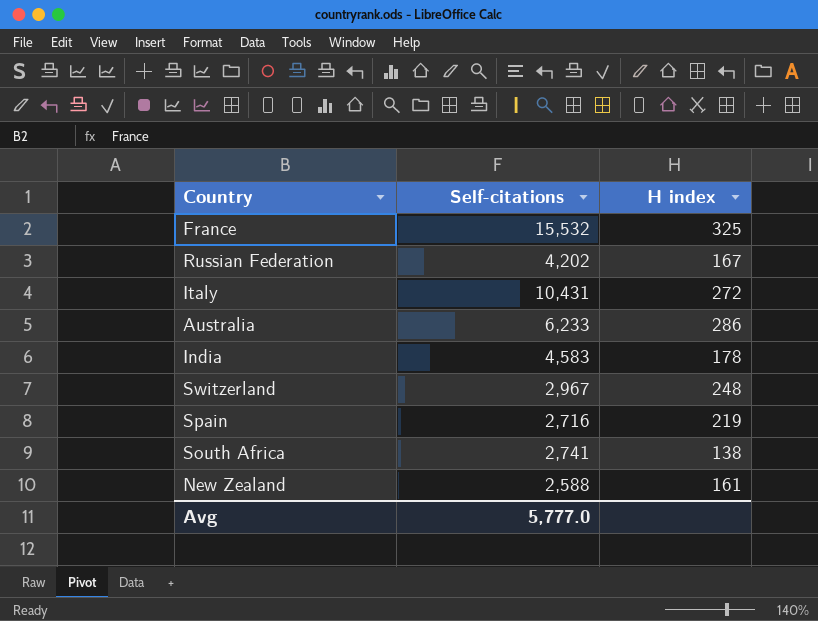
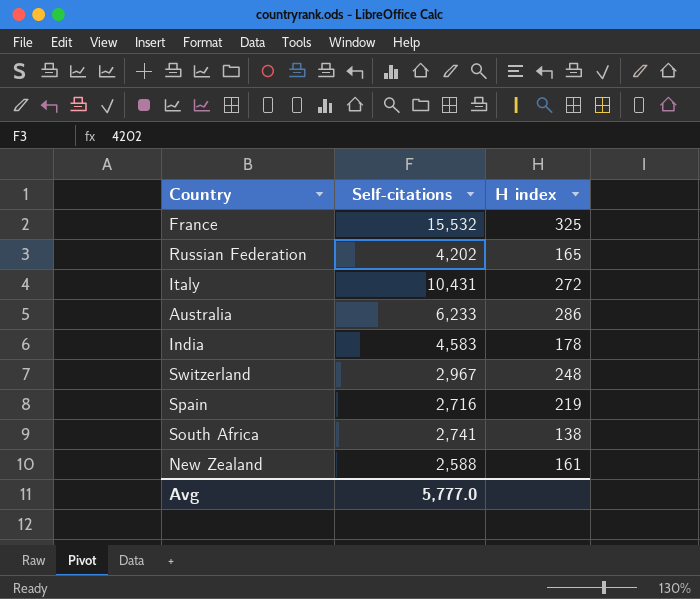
Russian Federation | H index: 167 -> 165

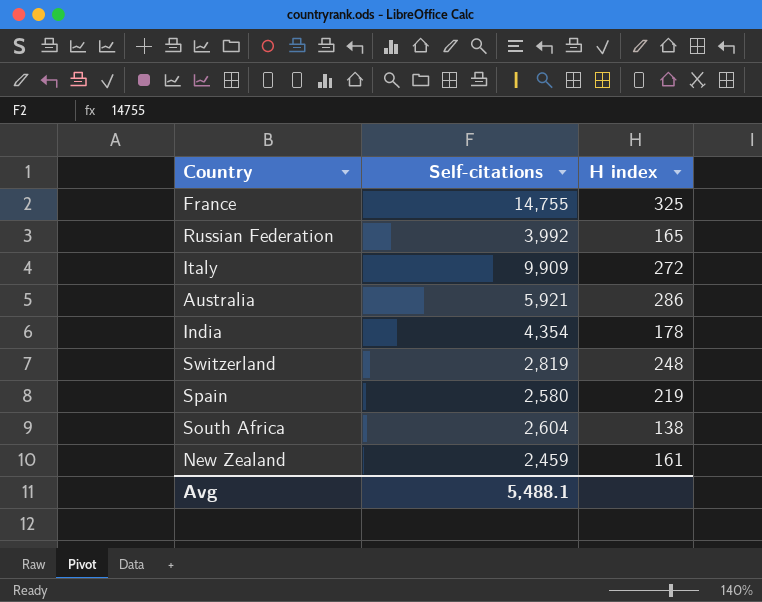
France | Self-citations: 15,532 -> 14,755
Russian Federation | Self-citations: 4,202 -> 3,992
Italy | Self-citations: 10,431 -> 9,909
Australia | Self-citations: 6,233 -> 5,921
India | Self-citations: 4,583 -> 4,354
Switzerland | Self-citations: 2,967 -> 2,819
Spain | Self-citations: 2,716 -> 2,580
South Africa | Self-citations: 2,741 -> 2,604
New Zealand | Self-citations: 2,588 -> 2,459
Avg | Self-citations: 5,777.0 -> 5,488.1

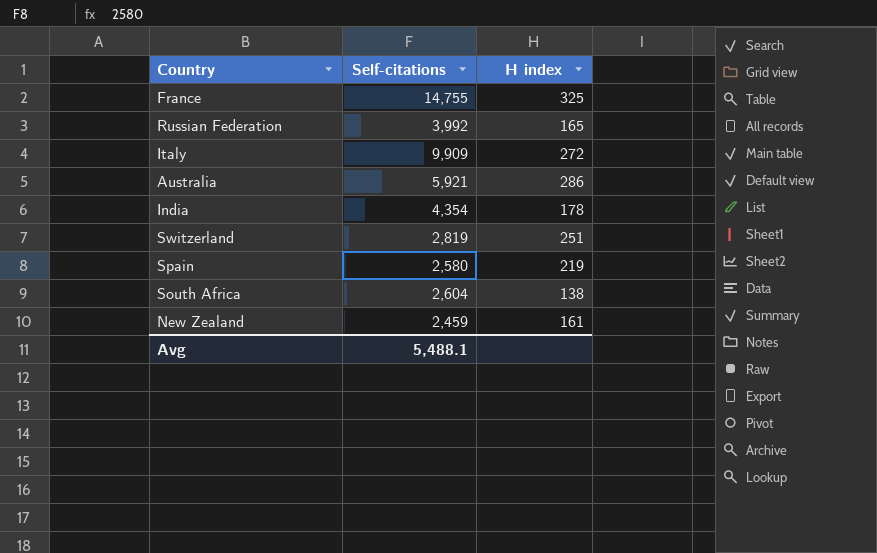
Switzerland | H index: 248 -> 251

